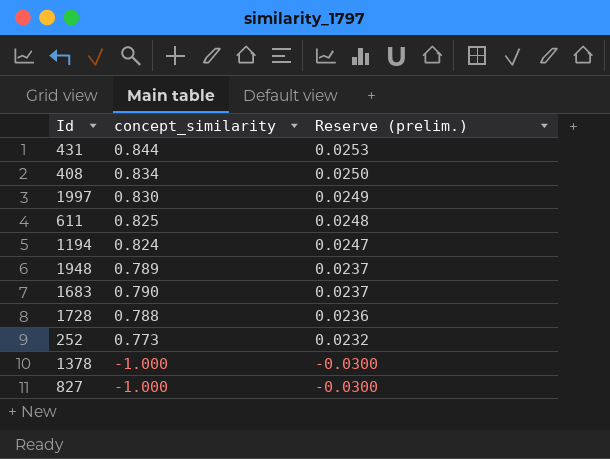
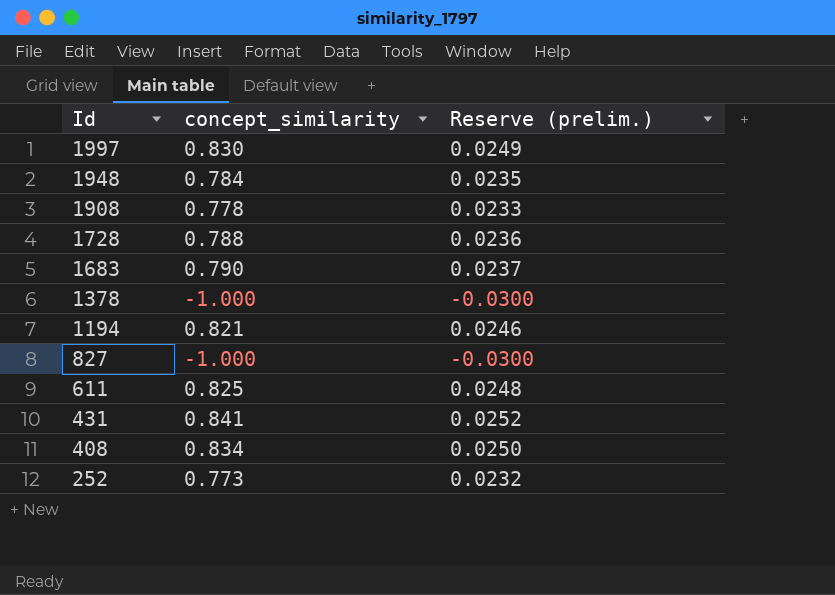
row order: Reserve (prelim.) descending -> Id descending
1948 | concept_similarity: 0.789 -> 0.784
1948 | Reserve (prelim.): 0.0237 -> 0.0235
row 1908: none -> 0.778 | 0.0233
1194 | concept_similarity: 0.824 -> 0.821
1194 | Reserve (prelim.): 0.0247 -> 0.0246
431 | concept_similarity: 0.844 -> 0.841
431 | Reserve (prelim.): 0.0253 -> 0.0252

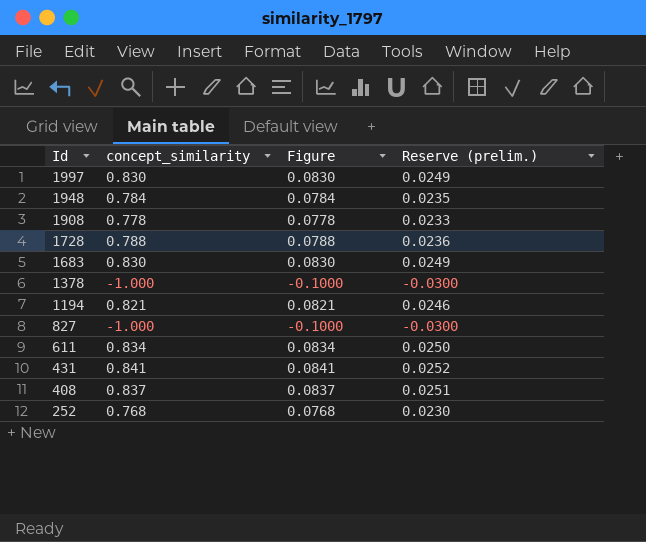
column Figure | formula: none -> [concept_similarity] * 0.1
1683 | concept_similarity: 0.790 -> 0.830
1683 | Reserve (prelim.): 0.0237 -> 0.0249
611 | concept_similarity: 0.825 -> 0.834
611 | Reserve (prelim.): 0.0248 -> 0.0250
408 | concept_similarity: 0.834 -> 0.837
408 | Reserve (prelim.): 0.0250 -> 0.0251
252 | concept_similarity: 0.773 -> 0.768
252 | Reserve (prelim.): 0.0232 -> 0.0230

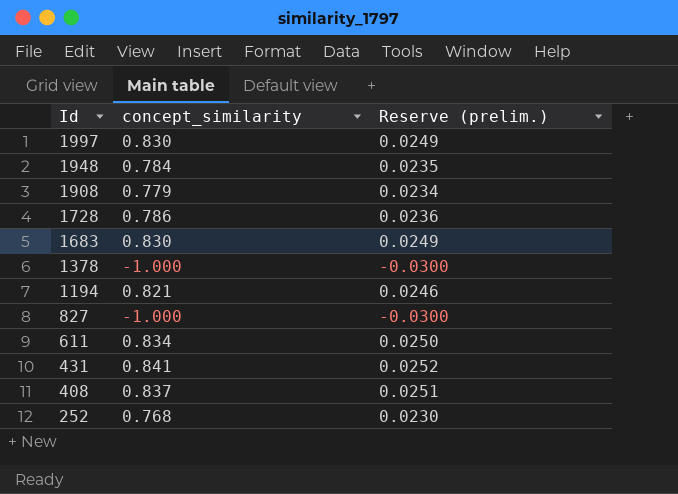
column Figure | formula: [concept_similarity] * 0.1 -> none
1908 | concept_similarity: 0.778 -> 0.779
1908 | Reserve (prelim.): 0.0233 -> 0.0234
1728 | concept_similarity: 0.788 -> 0.786

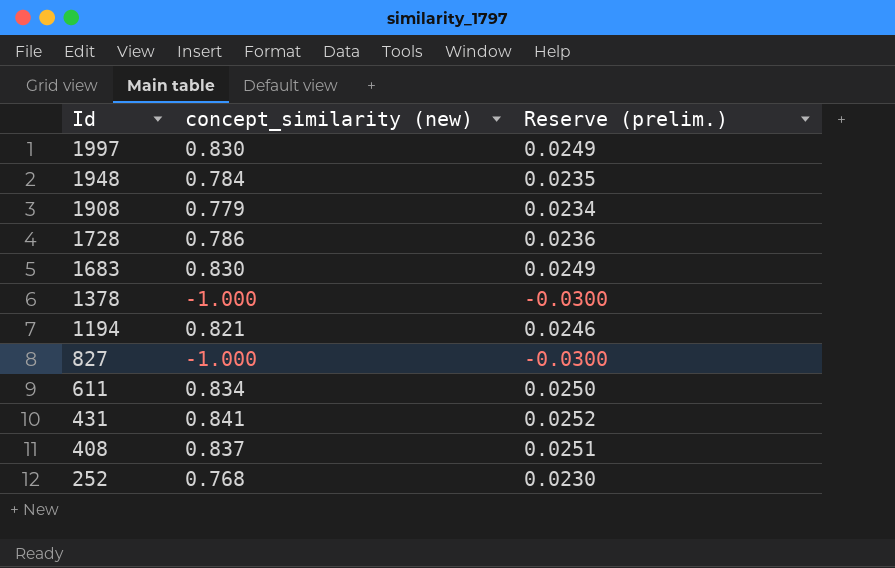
column name: concept_similarity -> concept_similarity (new)

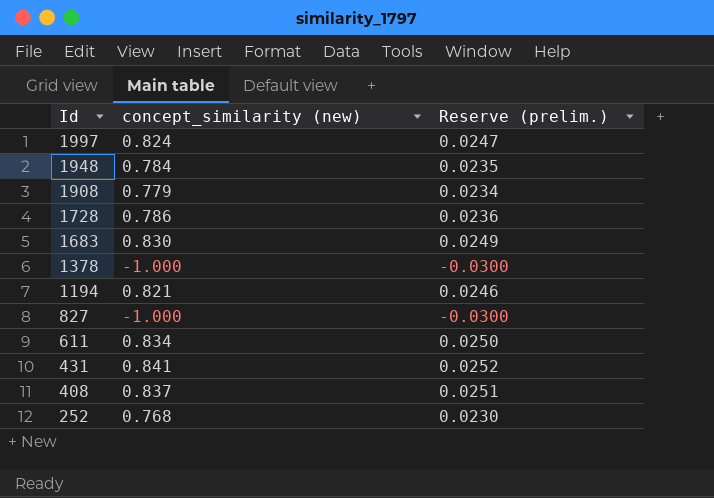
1997 | concept_similarity (new): 0.830 -> 0.824
1997 | Reserve (prelim.): 0.0249 -> 0.0247

